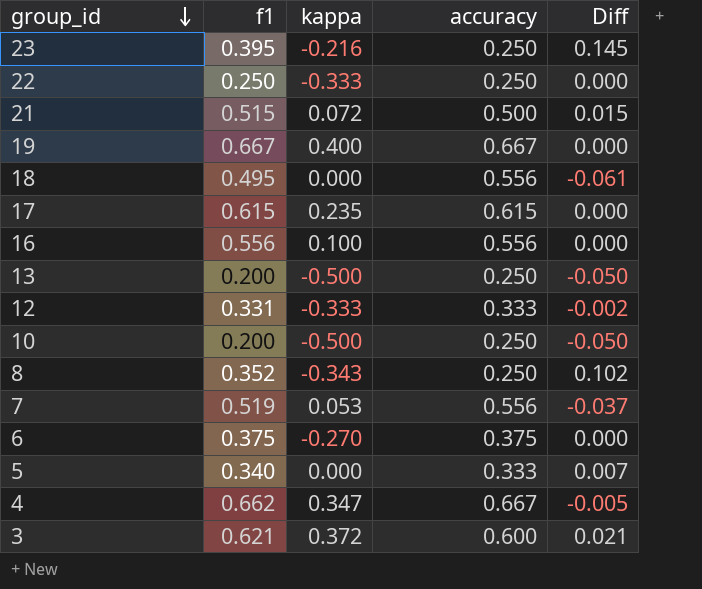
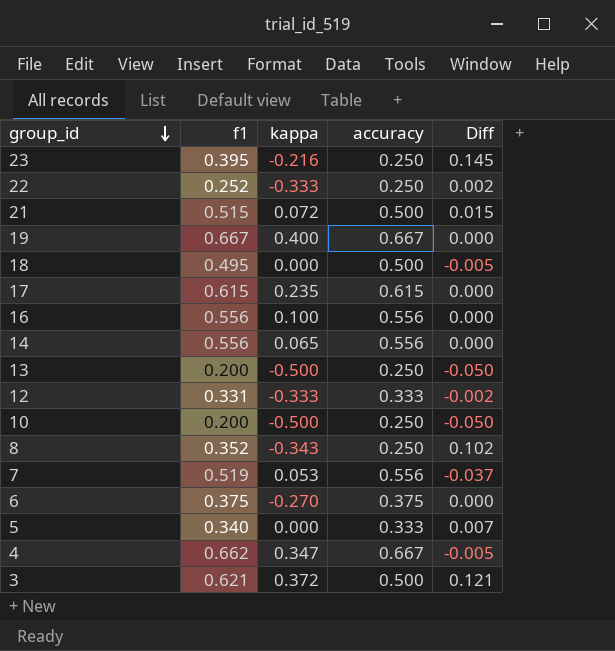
22 | f1: 0.250 -> 0.252
22 | Diff: 0.000 -> 0.002
18 | accuracy: 0.556 -> 0.500
18 | Diff: -0.061 -> -0.005
row 14: none -> 0.556 | 0.065 | 0.556 | 0.000
3 | accuracy: 0.600 -> 0.500
3 | Diff: 0.021 -> 0.121

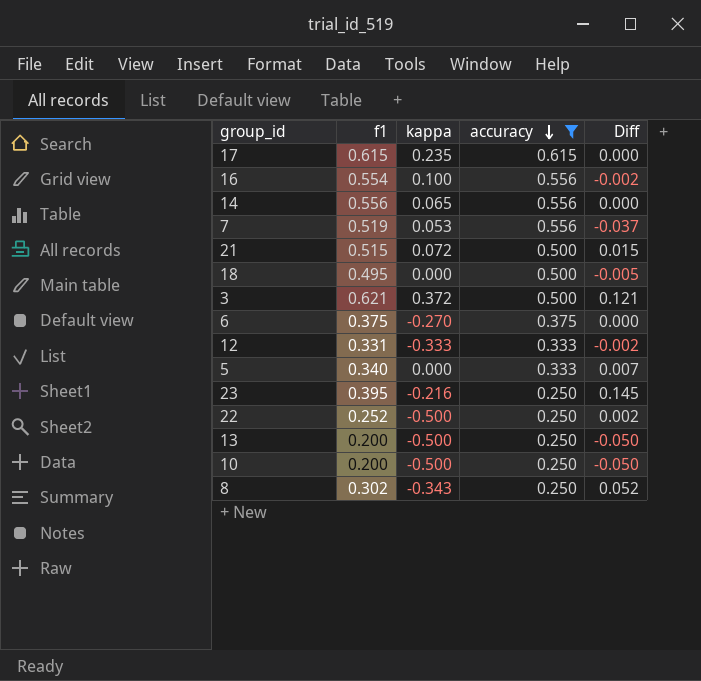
filter: none -> accuracy != 0.667
row order: group_id descending -> accuracy descending
16 | f1: 0.556 -> 0.554
16 | Diff: 0.000 -> -0.002
22 | kappa: -0.333 -> -0.500
8 | f1: 0.352 -> 0.302
8 | Diff: 0.102 -> 0.052

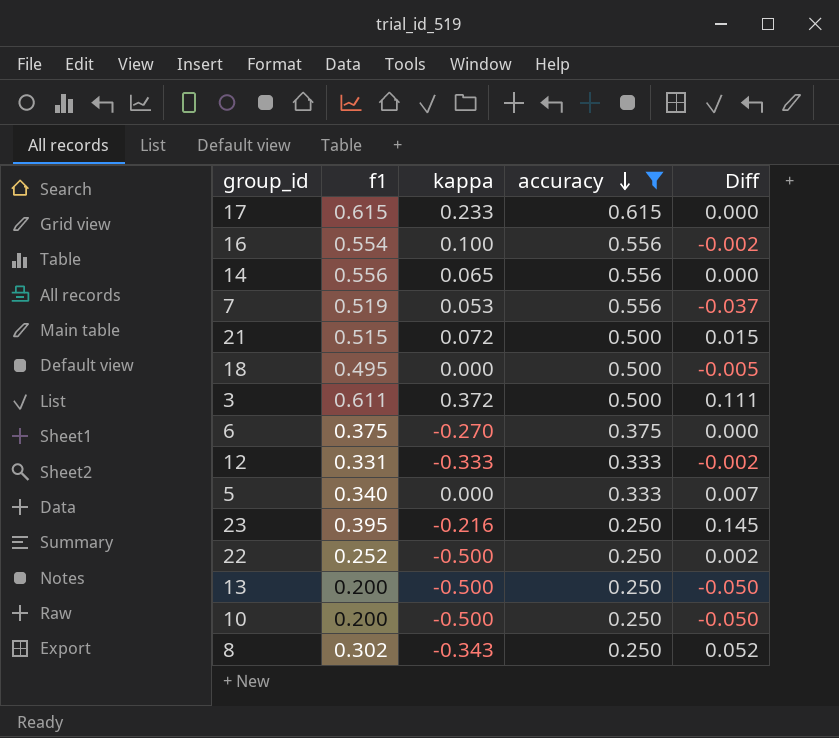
17 | kappa: 0.235 -> 0.233
3 | f1: 0.621 -> 0.611
3 | Diff: 0.121 -> 0.111

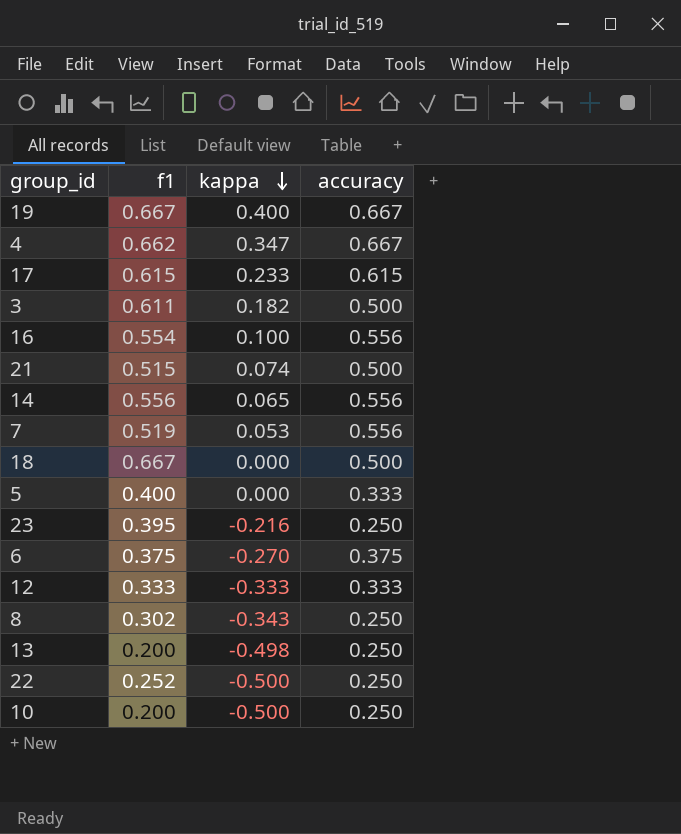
filter: accuracy != 0.667 -> none
row order: accuracy descending -> kappa descending
column Diff | formula: [f1] - [accuracy] -> none
3 | kappa: 0.372 -> 0.182
21 | kappa: 0.072 -> 0.074
18 | f1: 0.495 -> 0.667
5 | f1: 0.340 -> 0.400
12 | f1: 0.331 -> 0.333
13 | kappa: -0.500 -> -0.498

